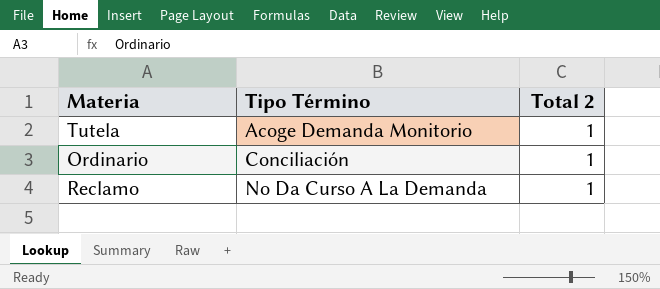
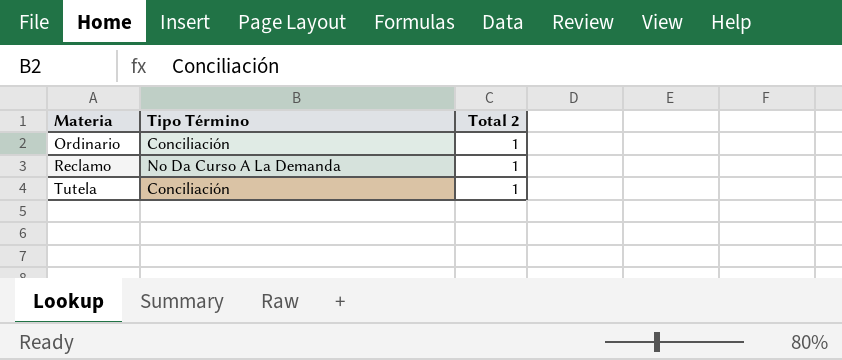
row order: Tipo Término ascending -> Materia ascending
Tutela | Tipo Término: Acoge Demanda Monitorio -> Conciliación

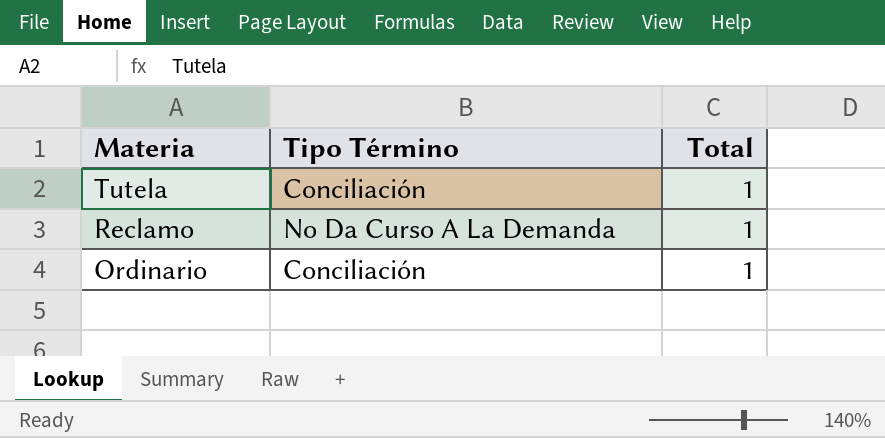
row order: Materia ascending -> Materia descending
column name: Total 2 -> Total

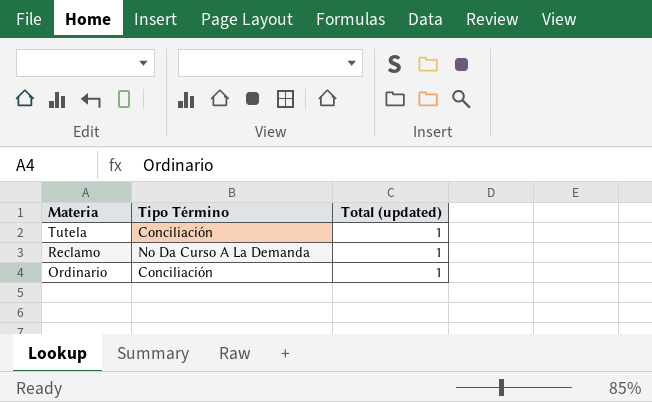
column name: Total -> Total (updated)

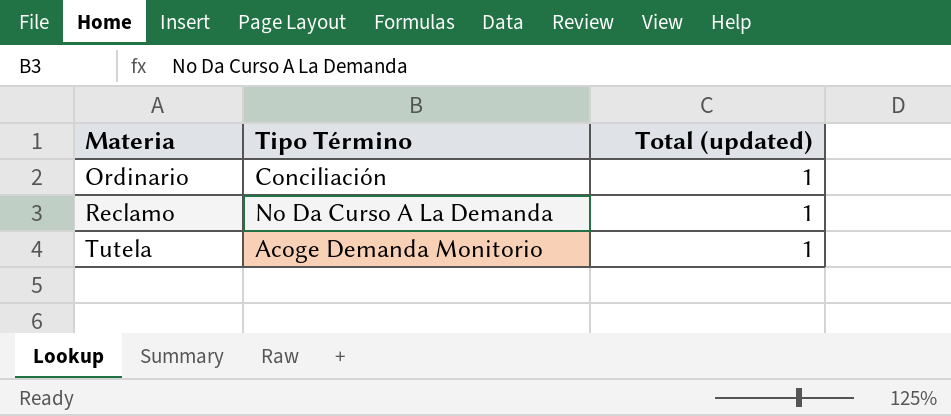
row order: Materia descending -> Materia ascending
Tutela | Tipo Término: Conciliación -> Acoge Demanda Monitorio

